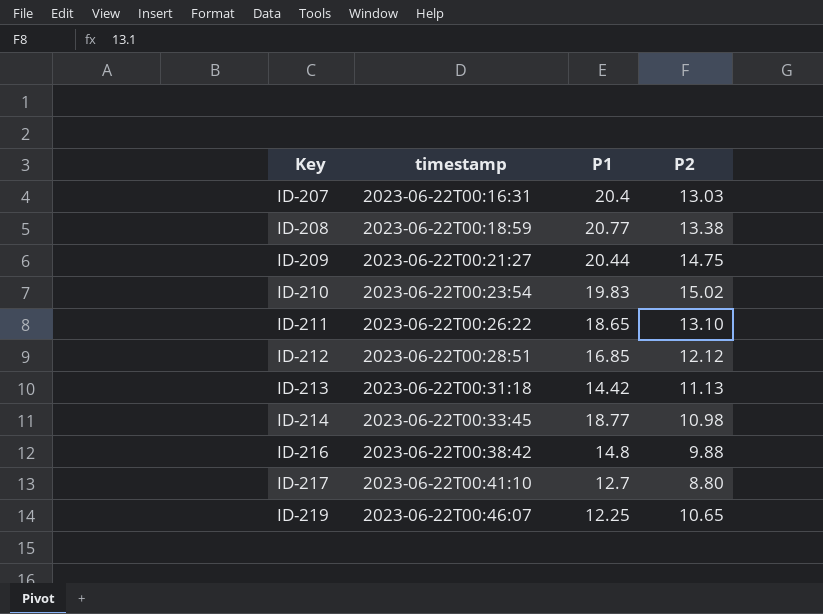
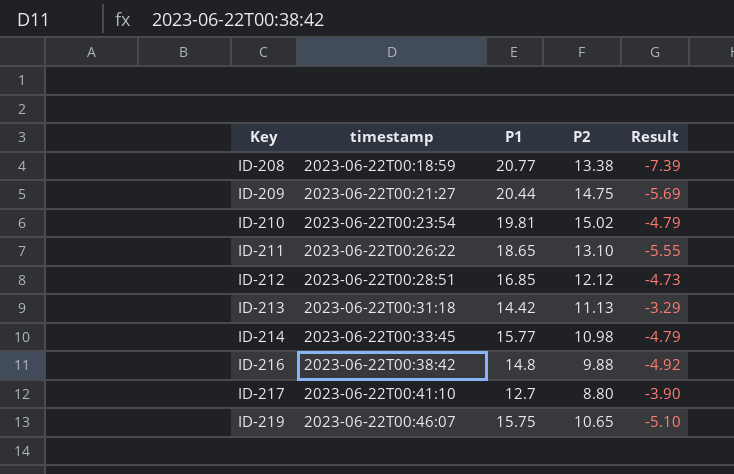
column Result | formula: none -> [P2] - [P1]
row ID-207: 2023-06-22T00:16:31 | 20.4 | 13.03 -> none
ID-210 | P1: 19.83 -> 19.81
ID-214 | P1: 18.77 -> 15.77
ID-219 | P1: 12.25 -> 15.75

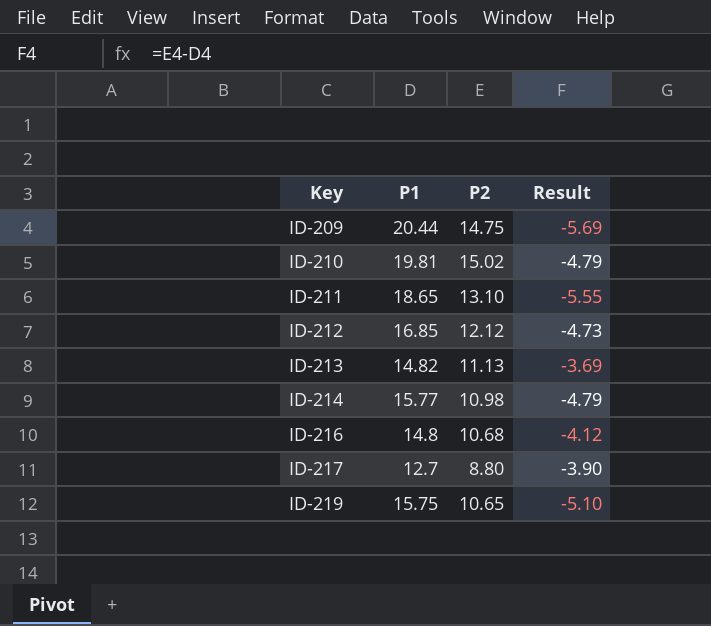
column timestamp | position: 2 -> none
row ID-208: 2023-06-22T00:18:59 | 20.77 | 13.38 | -7.39 -> none
ID-213 | P1: 14.42 -> 14.82
ID-213 | Result: -3.29 -> -3.69
ID-216 | P2: 9.88 -> 10.68
ID-216 | Result: -4.92 -> -4.12

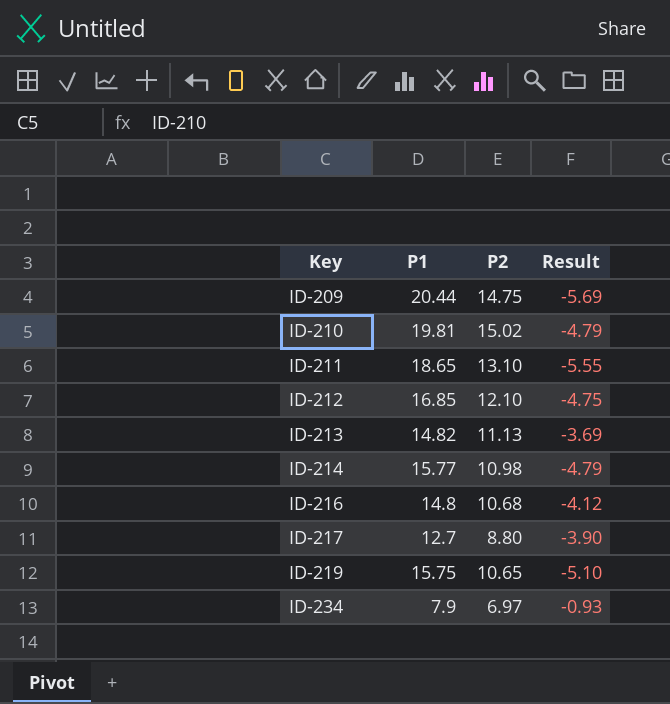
ID-212 | P2: 12.12 -> 12.10
ID-212 | Result: -4.73 -> -4.75
row ID-234: none -> 7.9 | 6.97 | -0.93

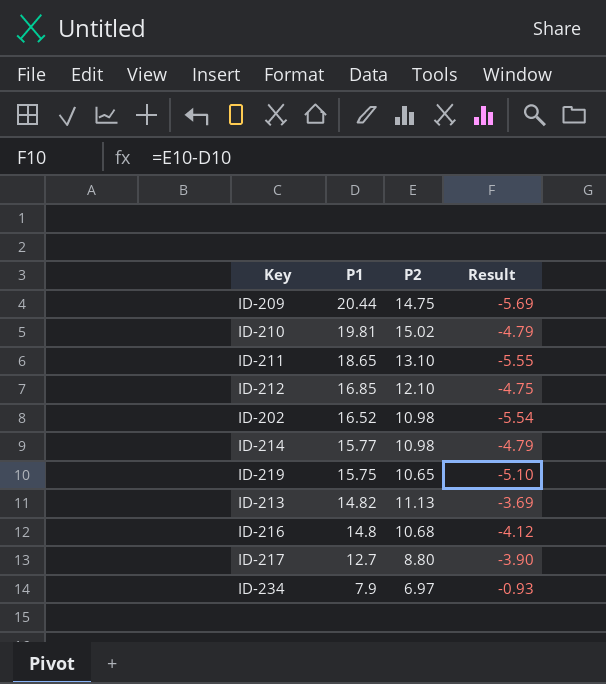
row order: Key ascending -> P1 descending
row ID-202: none -> 16.52 | 10.98 | -5.54

